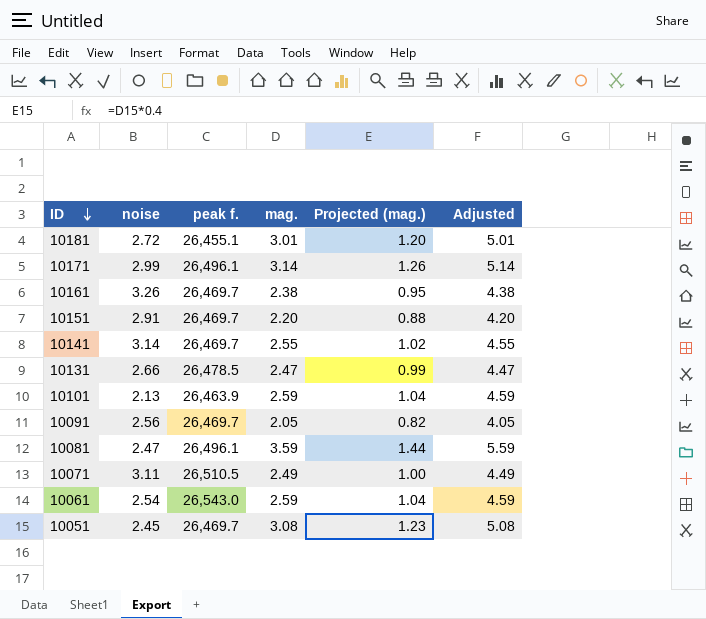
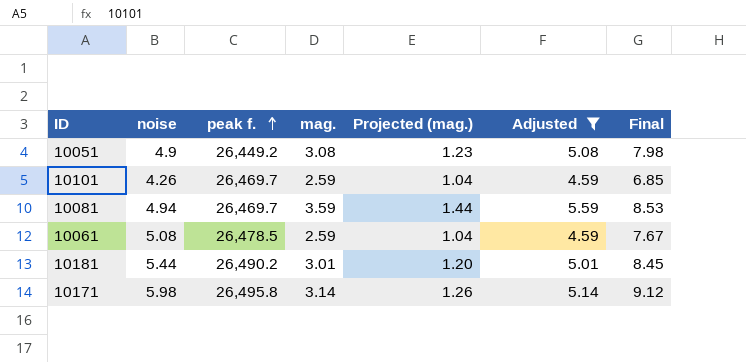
filter: none -> Adjusted >= 4.59
row order: ID descending -> peak f. ascending
column Final | formula: none -> [noise] + [mag.]
10051 | noise: 2.45 -> 4.9
10051 | peak f.: 26,469.7 -> 26,449.2
10101 | noise: 2.13 -> 4.26
10101 | peak f.: 26,463.9 -> 26,469.7
10081 | noise: 2.47 -> 4.94
10081 | peak f.: 26,496.1 -> 26,469.7
10061 | noise: 2.54 -> 5.08
10061 | peak f.: 26,543.0 -> 26,478.5
10181 | noise: 2.72 -> 5.44
10181 | peak f.: 26,455.1 -> 26,490.2
10171 | noise: 2.99 -> 5.98
10171 | peak f.: 26,496.1 -> 26,495.8

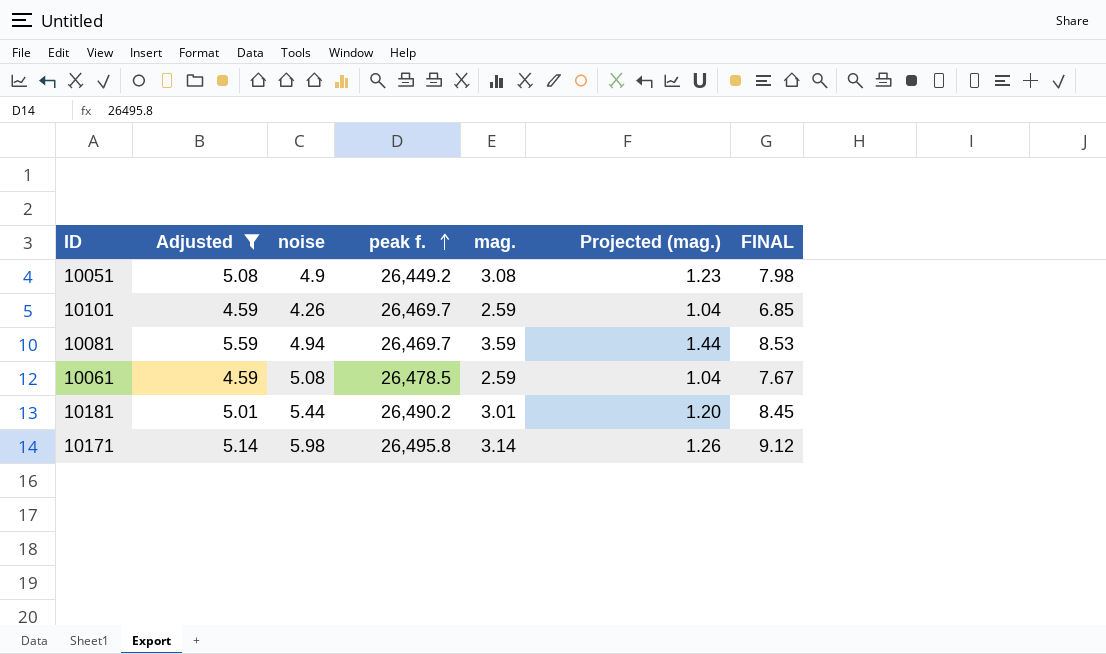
column Adjusted | position: 6 -> 2
column name: Final -> FINAL

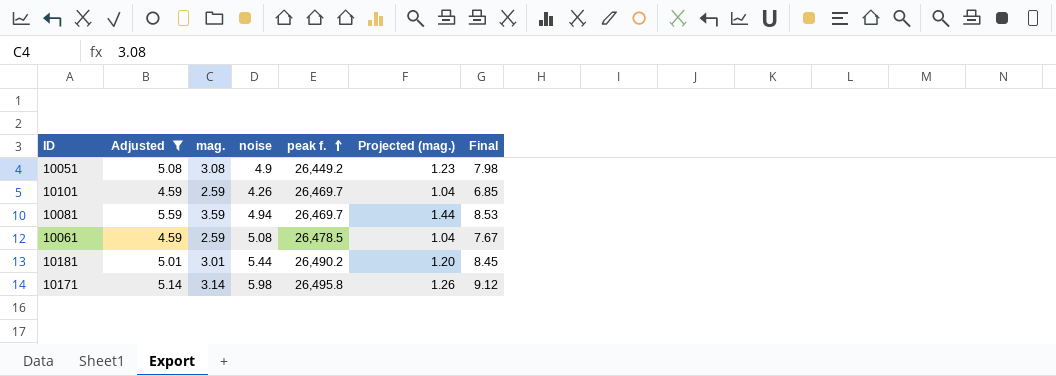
column mag. | position: 5 -> 3
column name: FINAL -> Final

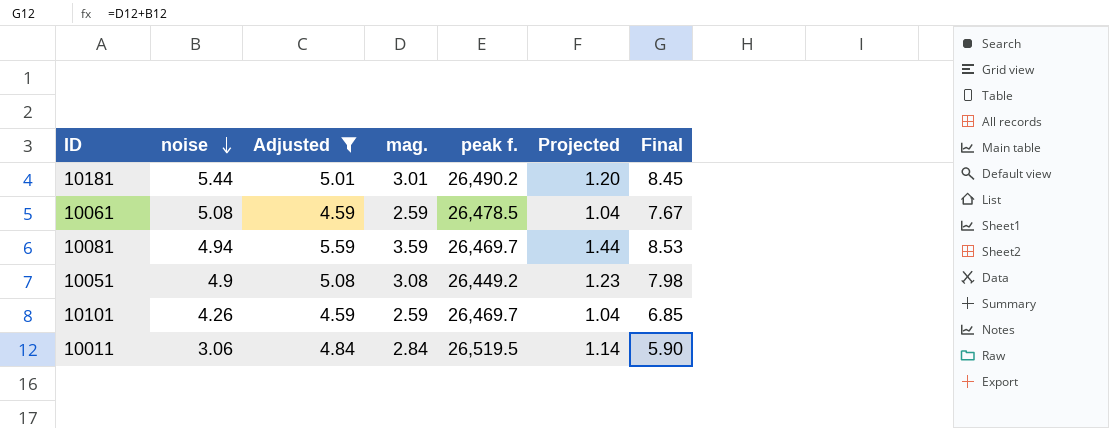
row order: peak f. ascending -> noise descending
column noise | position: 4 -> 2
column name: Projected (mag.) -> Projected
row 10171: 5.14 | 3.14 | 5.98 | 26,495.8 | 1.26 | 9.12 -> none
row 10011: none -> 3.06 | 4.84 | 2.84 | 26,519.5 | 1.14 | 5.90

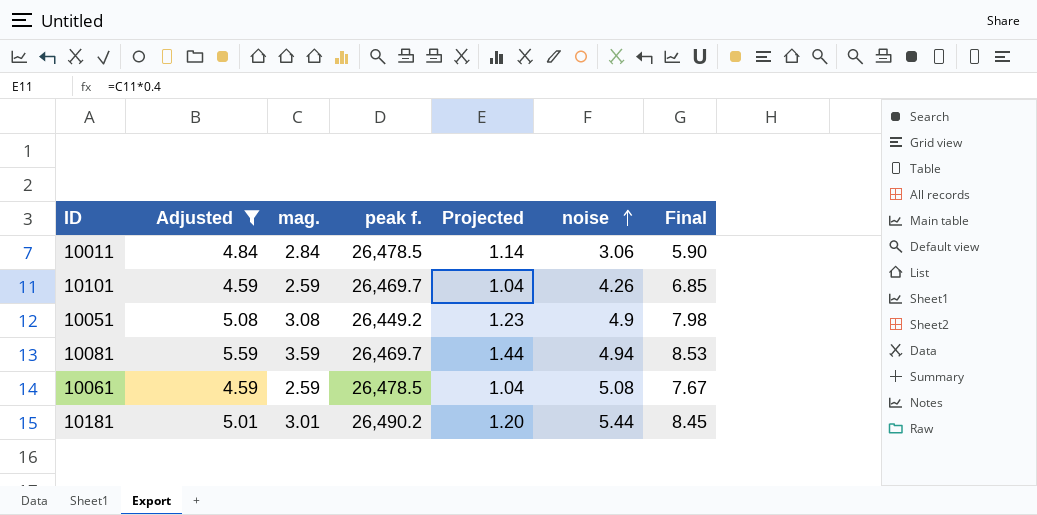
row order: noise descending -> noise ascending
column noise | position: 2 -> 6
10011 | peak f.: 26,519.5 -> 26,478.5

